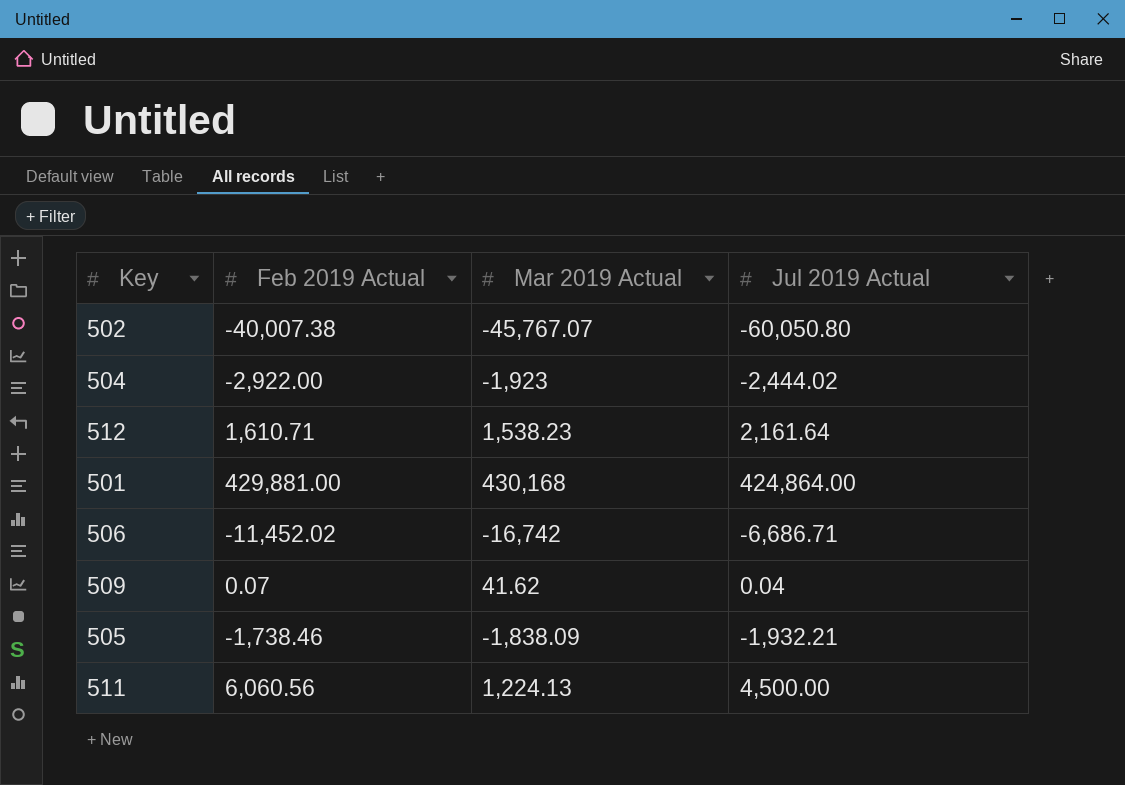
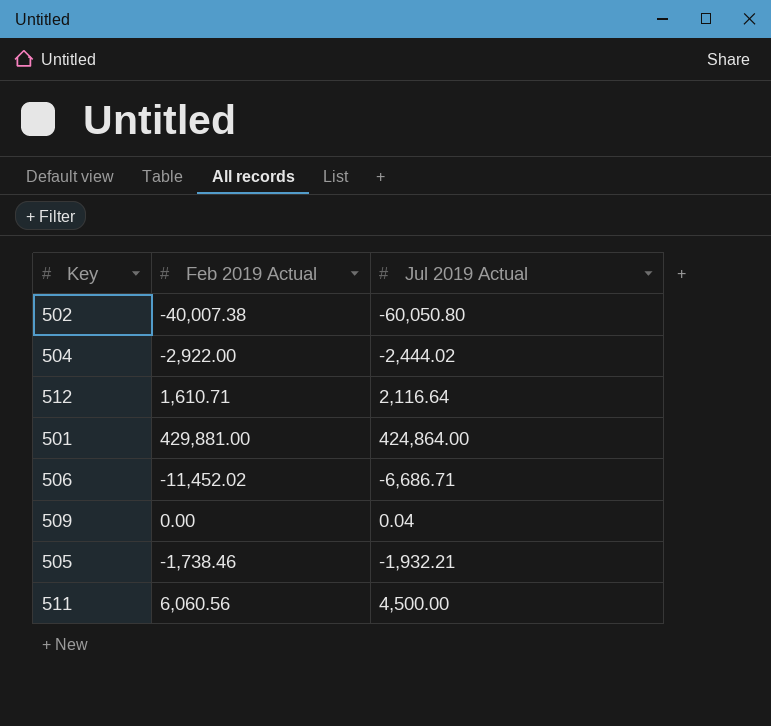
column Mar 2019 Actual | position: 3 -> none
512 | Jul 2019 Actual: 2,161.64 -> 2,116.64
509 | Feb 2019 Actual: 0.07 -> 0.00

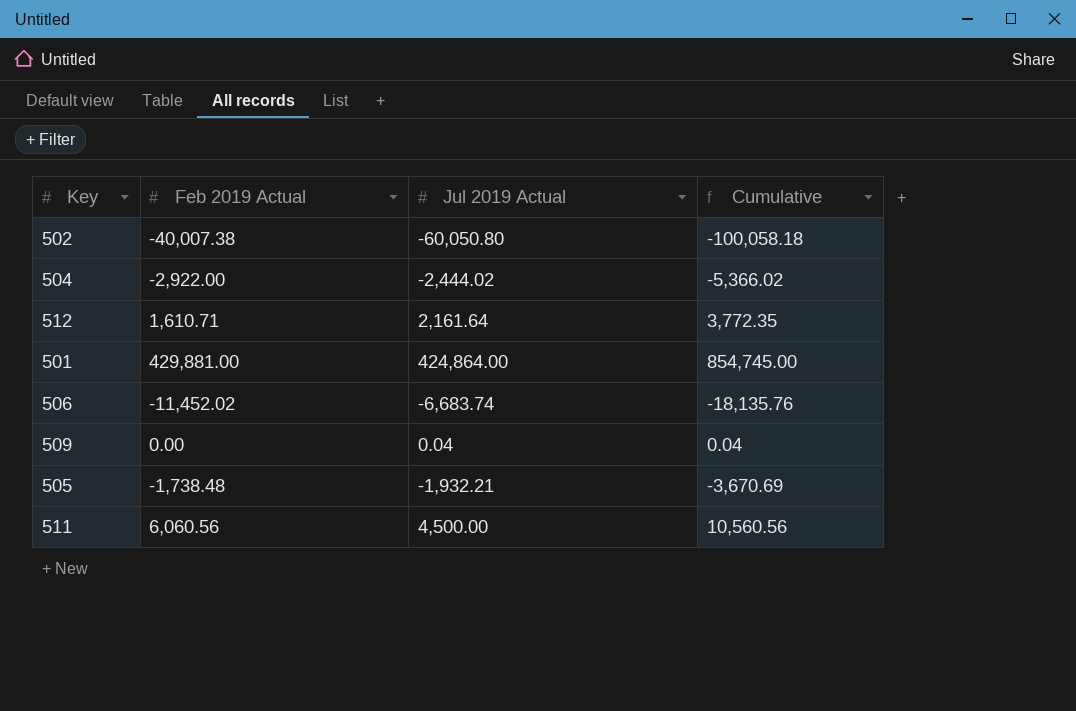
column Cumulative | formula: none -> [Feb 2019 Actual] + [Jul 2019 Actual]
512 | Jul 2019 Actual: 2,116.64 -> 2,161.64
506 | Jul 2019 Actual: -6,686.71 -> -6,683.74
505 | Feb 2019 Actual: -1,738.46 -> -1,738.48

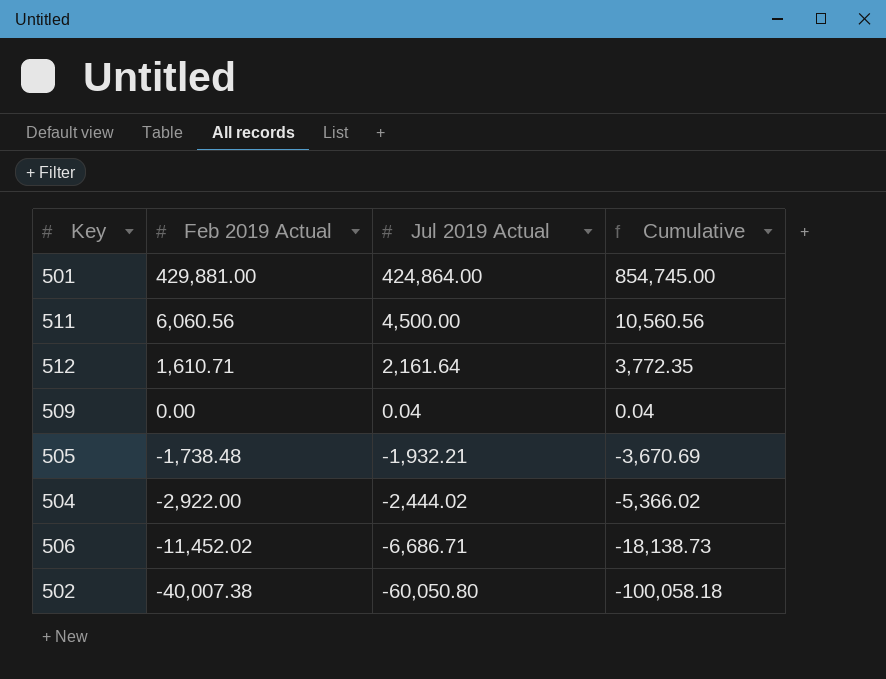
row order: none -> Feb 2019 Actual descending
506 | Jul 2019 Actual: -6,683.74 -> -6,686.71
506 | Cumulative: -18,135.76 -> -18,138.73

